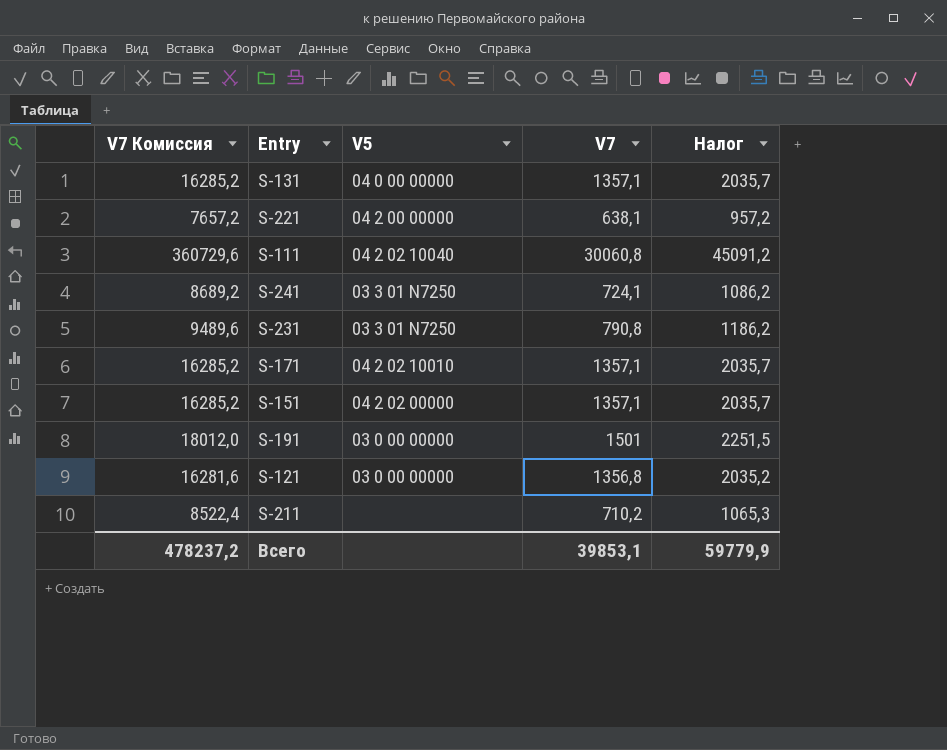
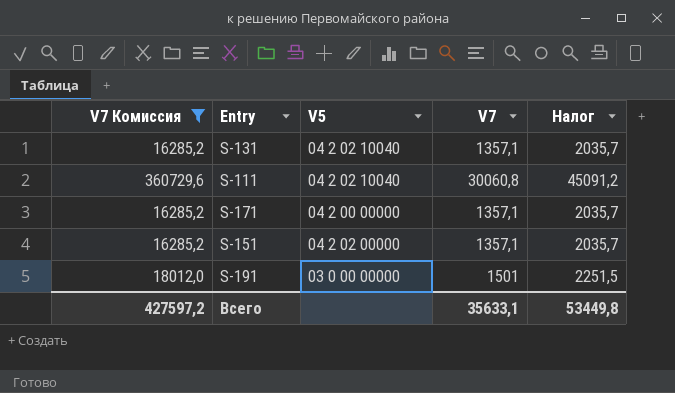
filter: none -> V7 Комиссия >= 16285,2
S-131 | V5: 04 0 00 00000 -> 04 2 02 10040
S-171 | V5: 04 2 02 10010 -> 04 2 00 00000
Всего | V7 Комиссия: 478237,2 -> 427597,2
Всего | V7: 39853,1 -> 35633,1
Всего | Налог: 59779,9 -> 53449,8

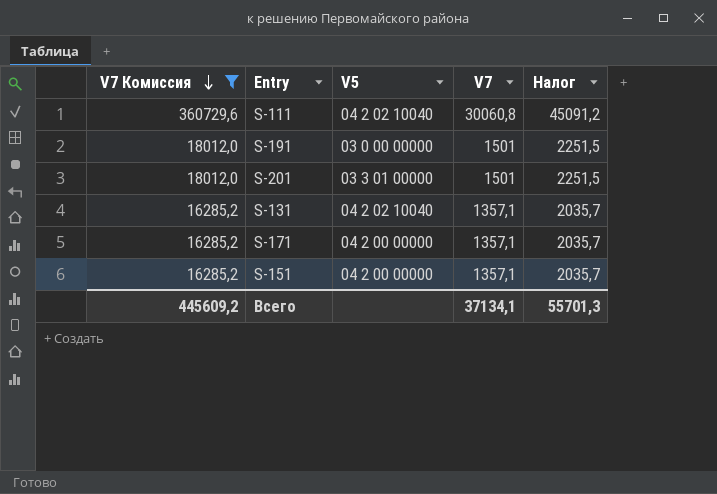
row order: none -> V7 Комиссия descending
row S-201: none -> 18012,0 | 03 3 01 00000 | 1501 | 2251,5
S-151 | V5: 04 2 02 00000 -> 04 2 00 00000
Всего | V7 Комиссия: 427597,2 -> 445609,2
Всего | V7: 35633,1 -> 37134,1
Всего | Налог: 53449,8 -> 55701,3

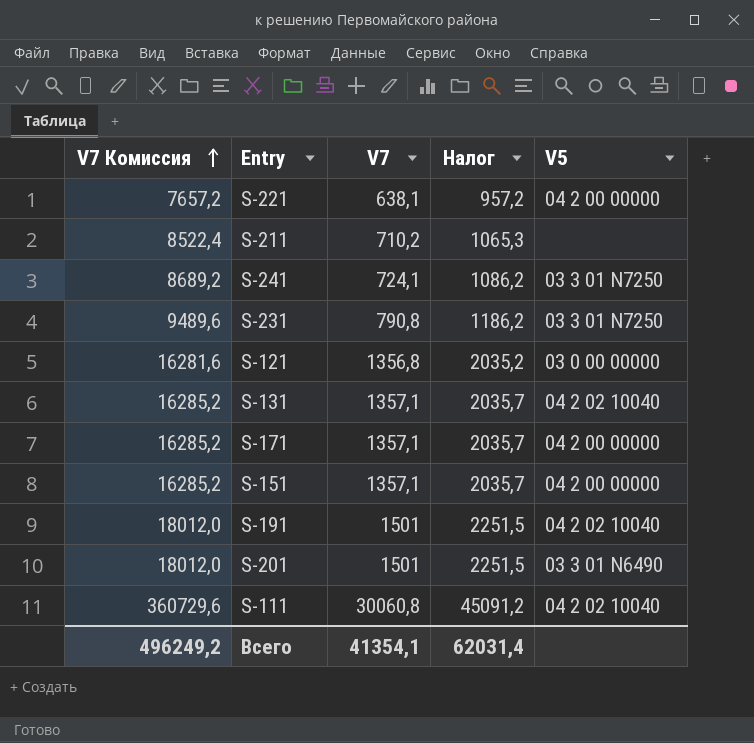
filter: V7 Комиссия >= 16285,2 -> none
row order: V7 Комиссия descending -> V7 Комиссия ascending
column V5 | position: 3 -> 5
S-191 | V5: 03 0 00 00000 -> 04 2 02 10040
S-201 | V5: 03 3 01 00000 -> 03 3 01 N6490
Всего | V7 Комиссия: 445609,2 -> 496249,2
Всего | V7: 37134,1 -> 41354,1
Всего | Налог: 55701,3 -> 62031,4

